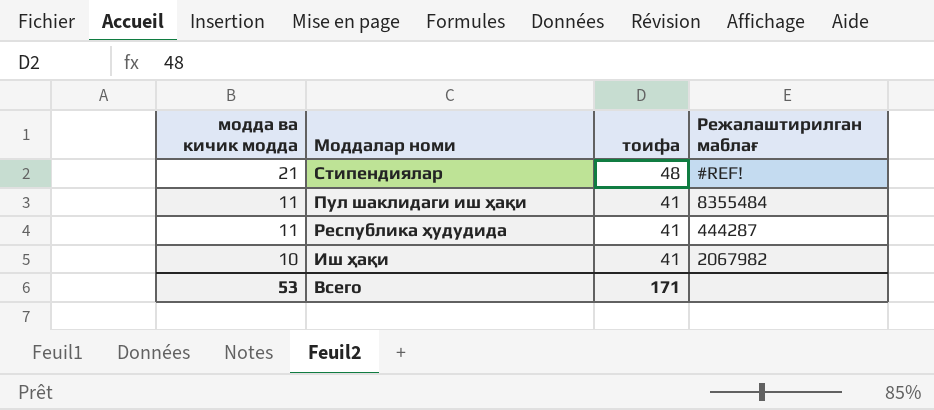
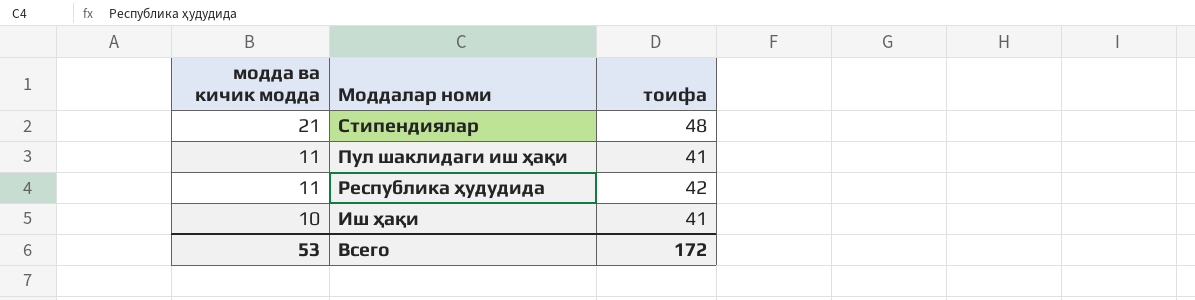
column Режалаштирилган маблағ | position: 4 -> none
Республика ҳудудида | тоифа: 41 -> 42
Всего | тоифа: 171 -> 172

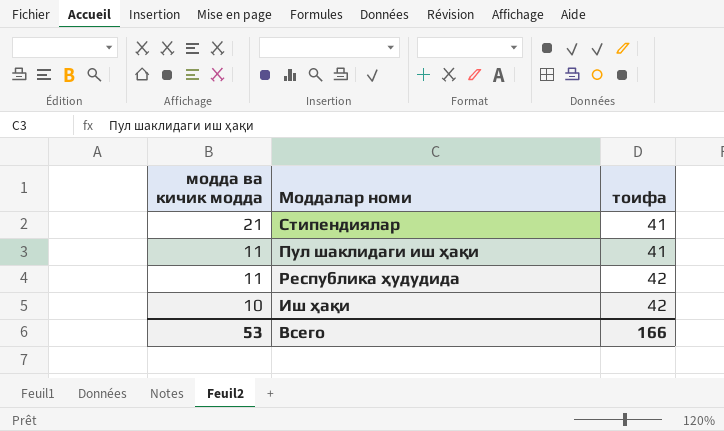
Стипендиялар | тоифа: 48 -> 41
Иш ҳақи | тоифа: 41 -> 42
Всего | тоифа: 172 -> 166

